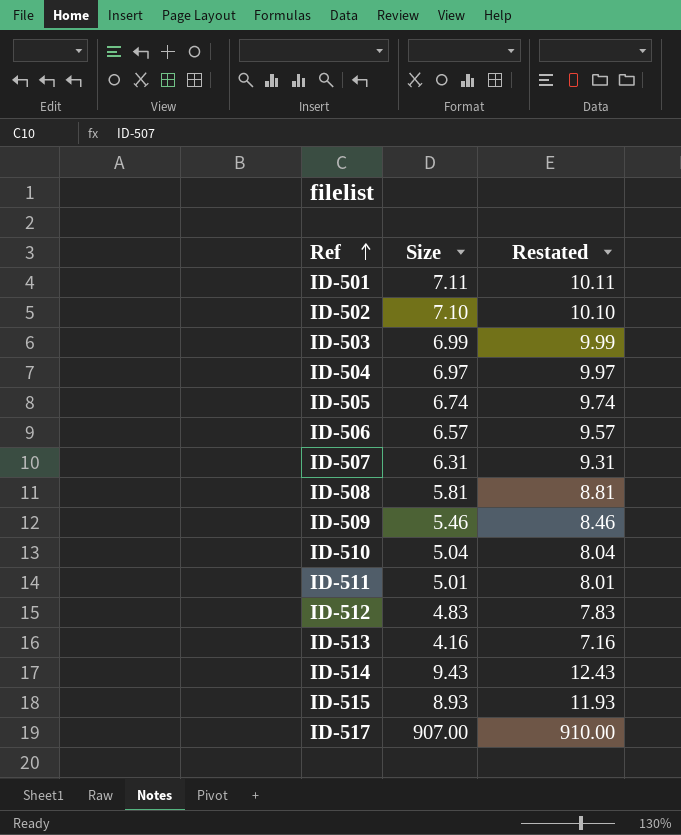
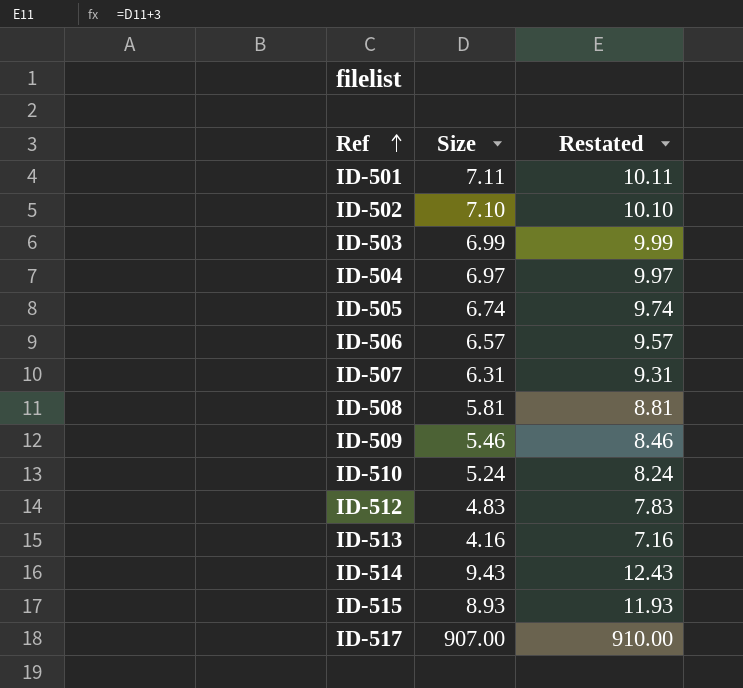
row ID-511: 5.01 | 8.01 -> none
ID-510 | Size: 5.04 -> 5.24
ID-510 | Restated: 8.04 -> 8.24

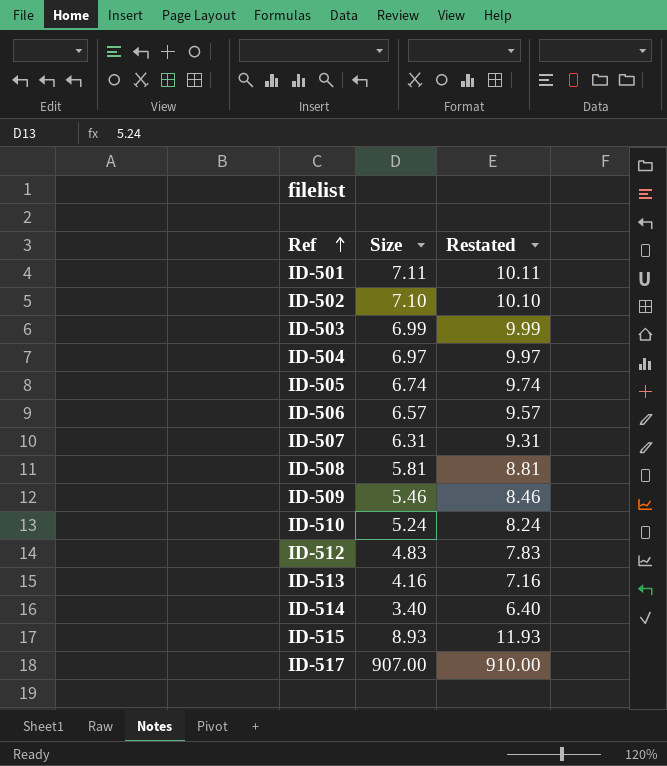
ID-514 | Size: 9.43 -> 3.40
ID-514 | Restated: 12.43 -> 6.40

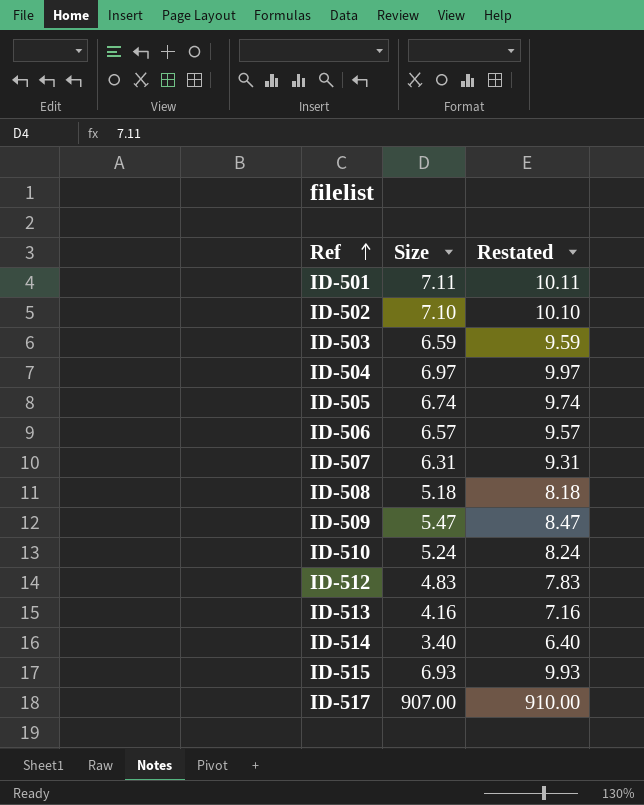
ID-503 | Size: 6.99 -> 6.59
ID-503 | Restated: 9.99 -> 9.59
ID-508 | Size: 5.81 -> 5.18
ID-508 | Restated: 8.81 -> 8.18
ID-509 | Size: 5.46 -> 5.47
ID-509 | Restated: 8.46 -> 8.47
ID-515 | Size: 8.93 -> 6.93
ID-515 | Restated: 11.93 -> 9.93

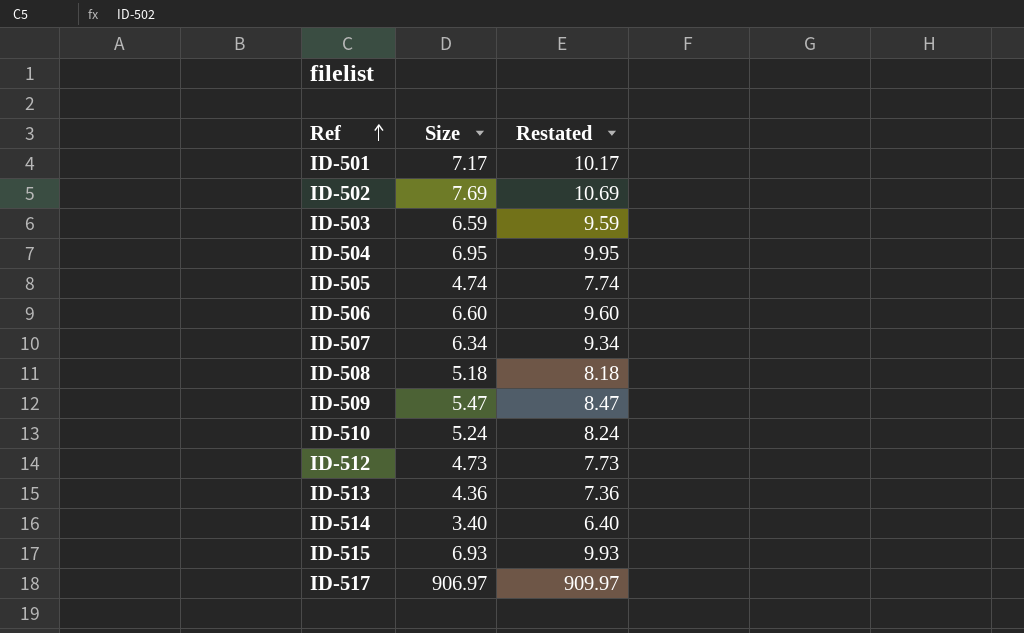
ID-501 | Size: 7.11 -> 7.17
ID-501 | Restated: 10.11 -> 10.17
ID-502 | Size: 7.10 -> 7.69
ID-502 | Restated: 10.10 -> 10.69
ID-504 | Size: 6.97 -> 6.95
ID-504 | Restated: 9.97 -> 9.95
ID-505 | Size: 6.74 -> 4.74
ID-505 | Restated: 9.74 -> 7.74
ID-506 | Size: 6.57 -> 6.60
ID-506 | Restated: 9.57 -> 9.60
ID-507 | Size: 6.31 -> 6.34
ID-507 | Restated: 9.31 -> 9.34
ID-512 | Size: 4.83 -> 4.73
ID-512 | Restated: 7.83 -> 7.73
ID-513 | Size: 4.16 -> 4.36
ID-513 | Restated: 7.16 -> 7.36
ID-517 | Size: 907.00 -> 906.97
ID-517 | Restated: 910.00 -> 909.97

